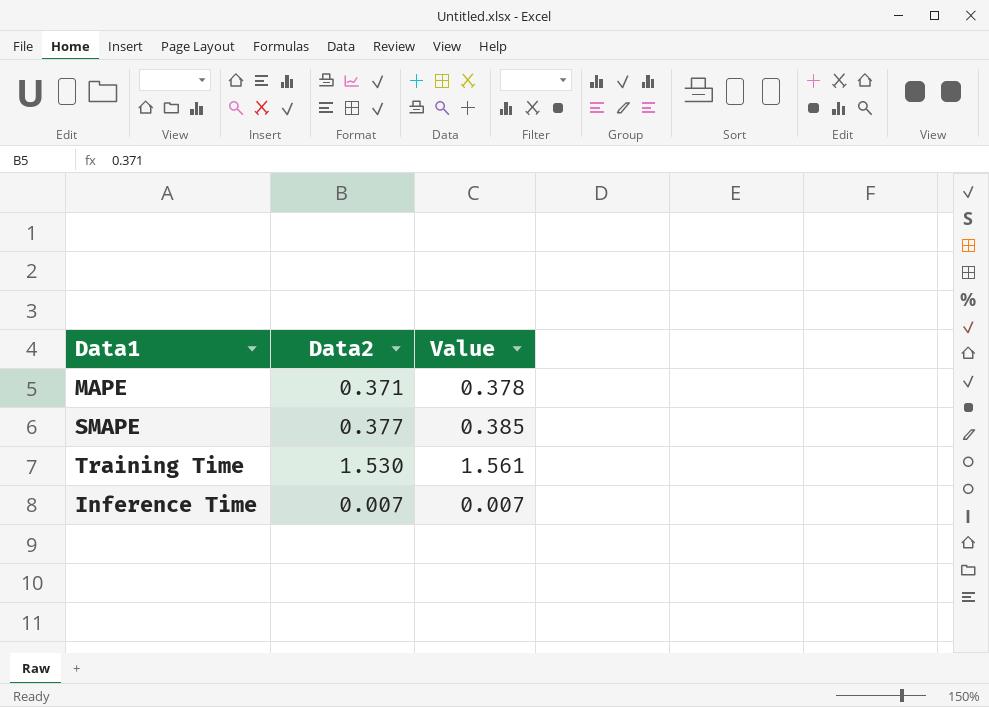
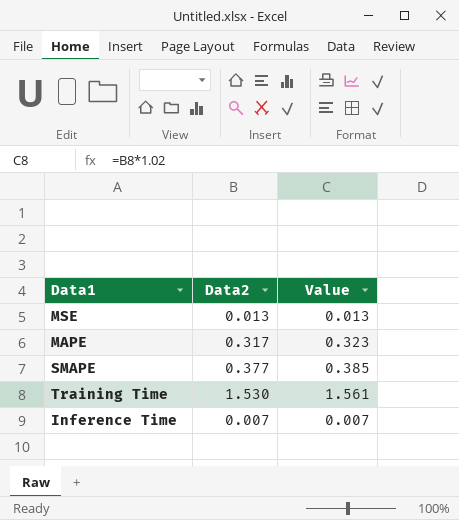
row MSE: none -> 0.013 | 0.013
MAPE | Data2: 0.371 -> 0.317
MAPE | Value: 0.378 -> 0.323

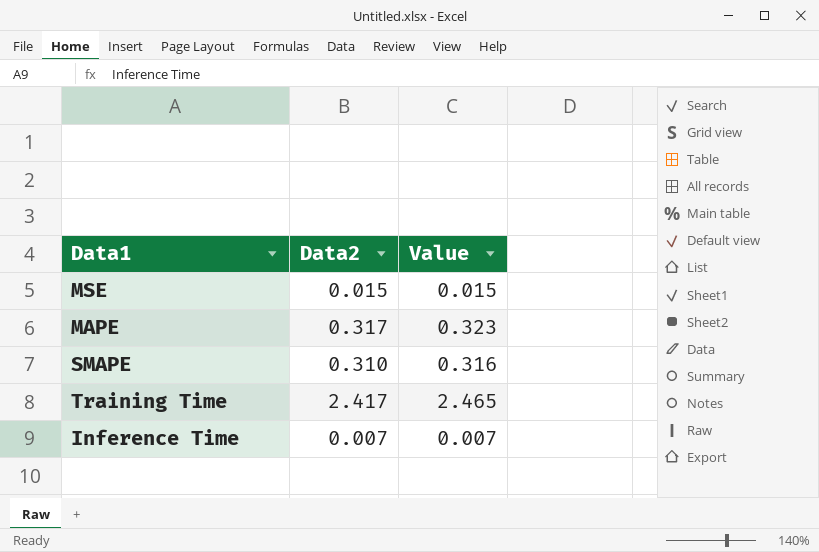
MSE | Data2: 0.013 -> 0.015
MSE | Value: 0.013 -> 0.015
SMAPE | Data2: 0.377 -> 0.310
SMAPE | Value: 0.385 -> 0.316
Training Time | Data2: 1.530 -> 2.417
Training Time | Value: 1.561 -> 2.465

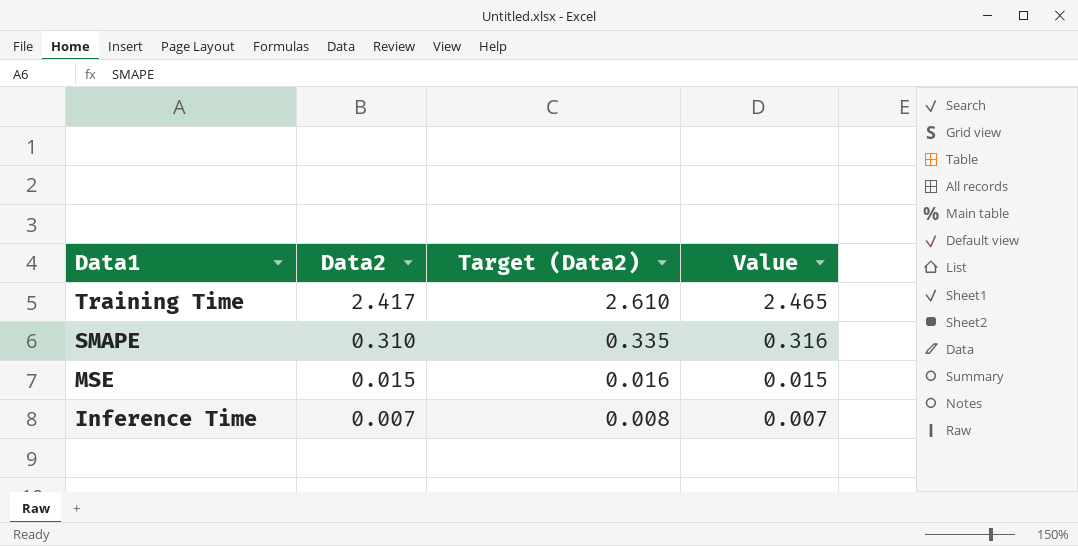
row order: none -> Data1 descending
column Target (Data2) | formula: none -> [Data2] * 1.08
row MAPE: 0.317 | 0.323 -> none

